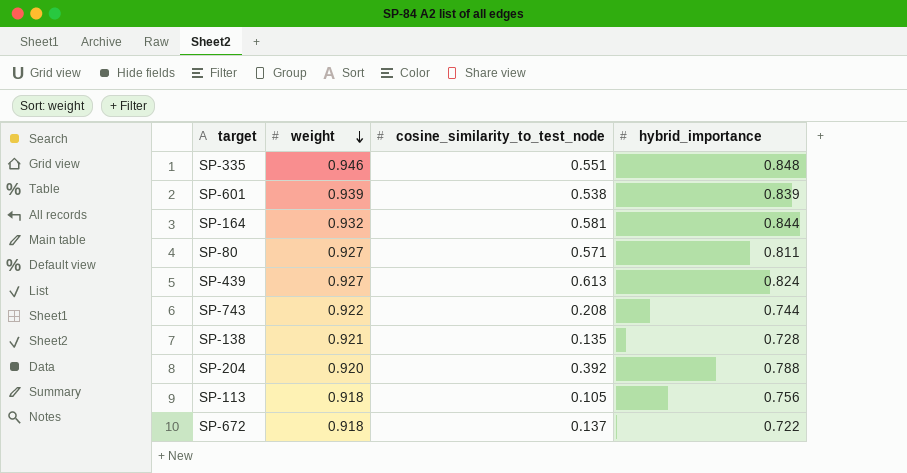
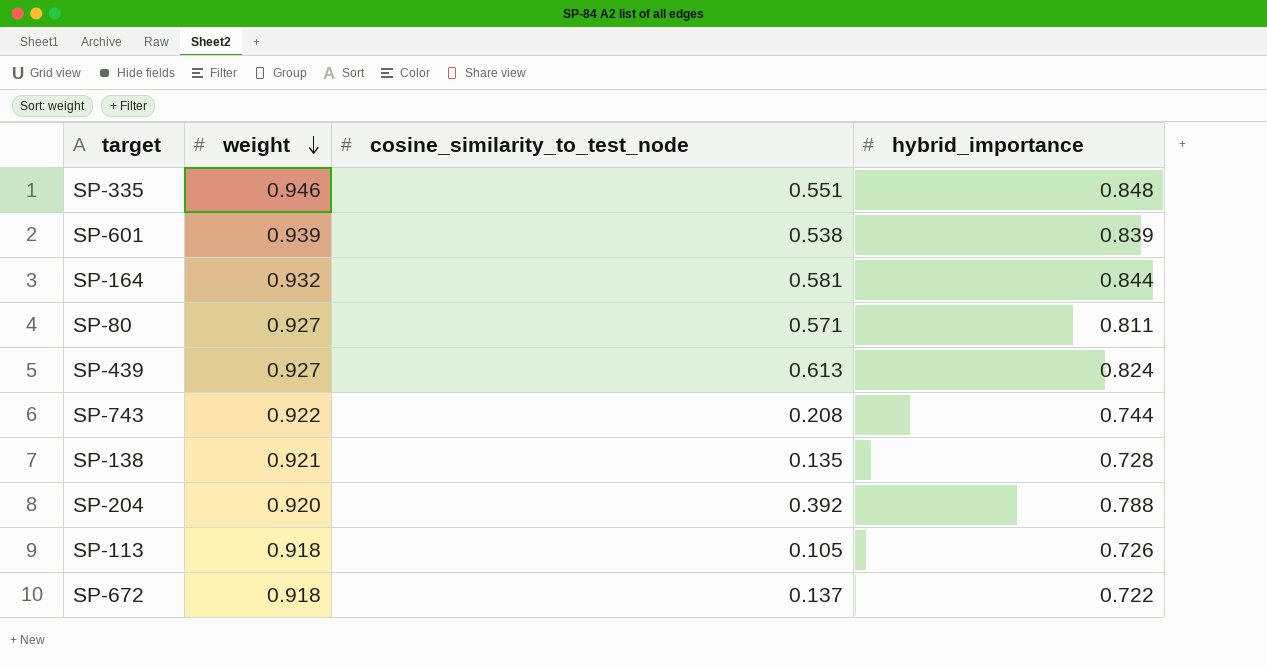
SP-113 | hybrid_importance: 0.756 -> 0.726

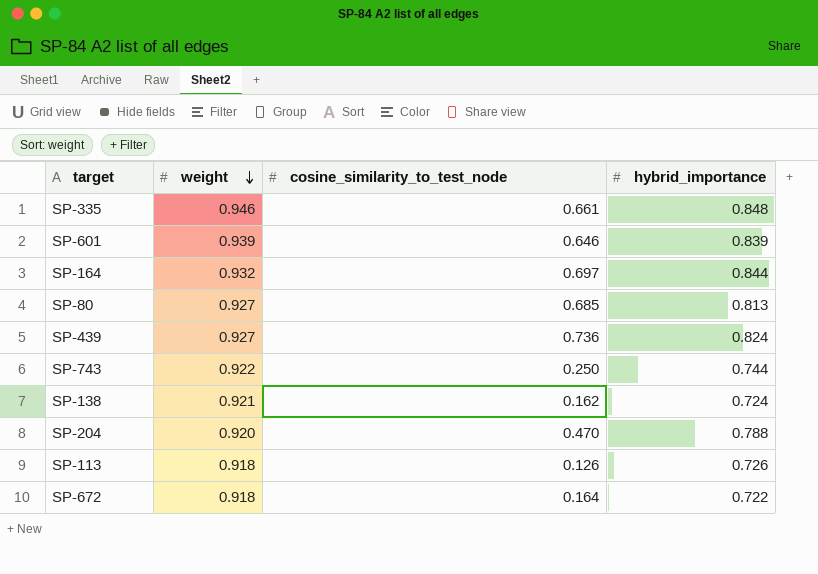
SP-335 | cosine_similarity_to_test_node: 0.551 -> 0.661
SP-601 | cosine_similarity_to_test_node: 0.538 -> 0.646
SP-164 | cosine_similarity_to_test_node: 0.581 -> 0.697
SP-80 | cosine_similarity_to_test_node: 0.571 -> 0.685
SP-80 | hybrid_importance: 0.811 -> 0.813
SP-439 | cosine_similarity_to_test_node: 0.613 -> 0.736
SP-743 | cosine_similarity_to_test_node: 0.208 -> 0.250
SP-138 | cosine_similarity_to_test_node: 0.135 -> 0.162
SP-138 | hybrid_importance: 0.728 -> 0.724
SP-204 | cosine_similarity_to_test_node: 0.392 -> 0.470
SP-113 | cosine_similarity_to_test_node: 0.105 -> 0.126
SP-672 | cosine_similarity_to_test_node: 0.137 -> 0.164

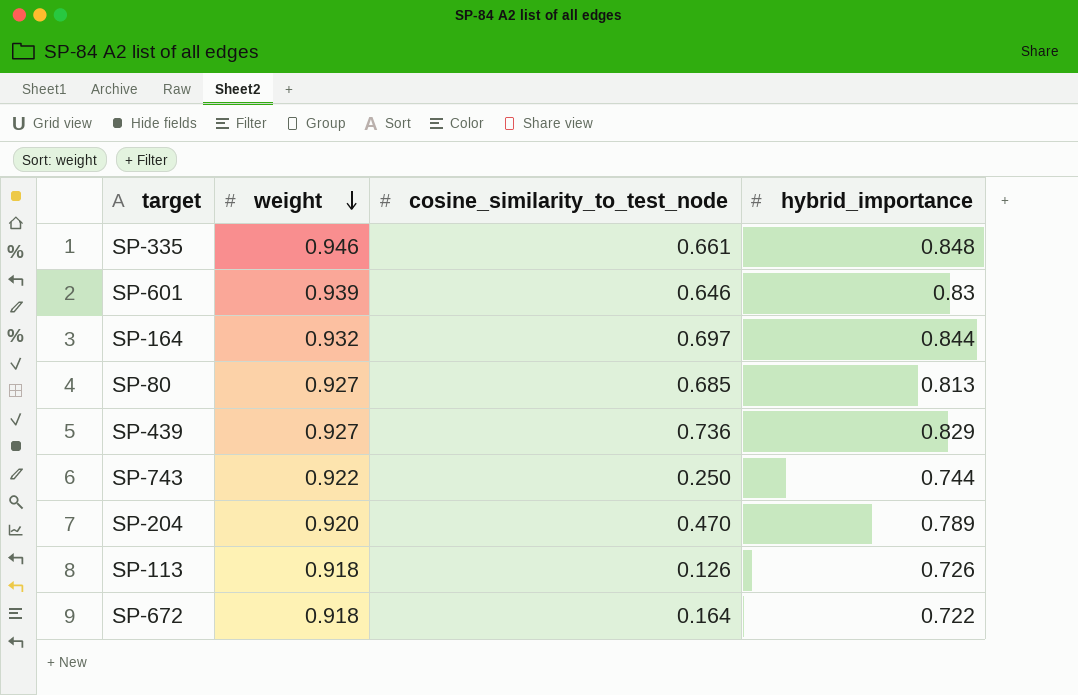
row SP-138: 0.921 | 0.162 | 0.724 -> none
SP-601 | hybrid_importance: 0.839 -> 0.83
SP-439 | hybrid_importance: 0.824 -> 0.829
SP-204 | hybrid_importance: 0.788 -> 0.789

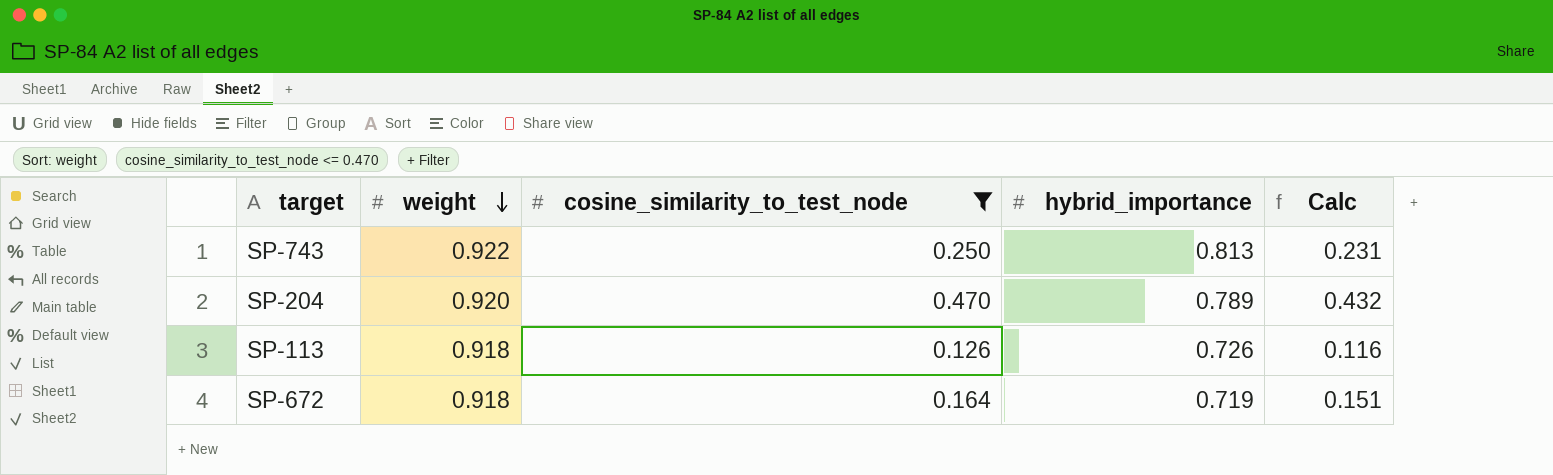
filter: none -> cosine_similarity_to_test_node <= 0.470
column Calc | formula: none -> [weight] * [cosine_similarity_to_test_node]
SP-743 | hybrid_importance: 0.744 -> 0.813
SP-672 | hybrid_importance: 0.722 -> 0.719

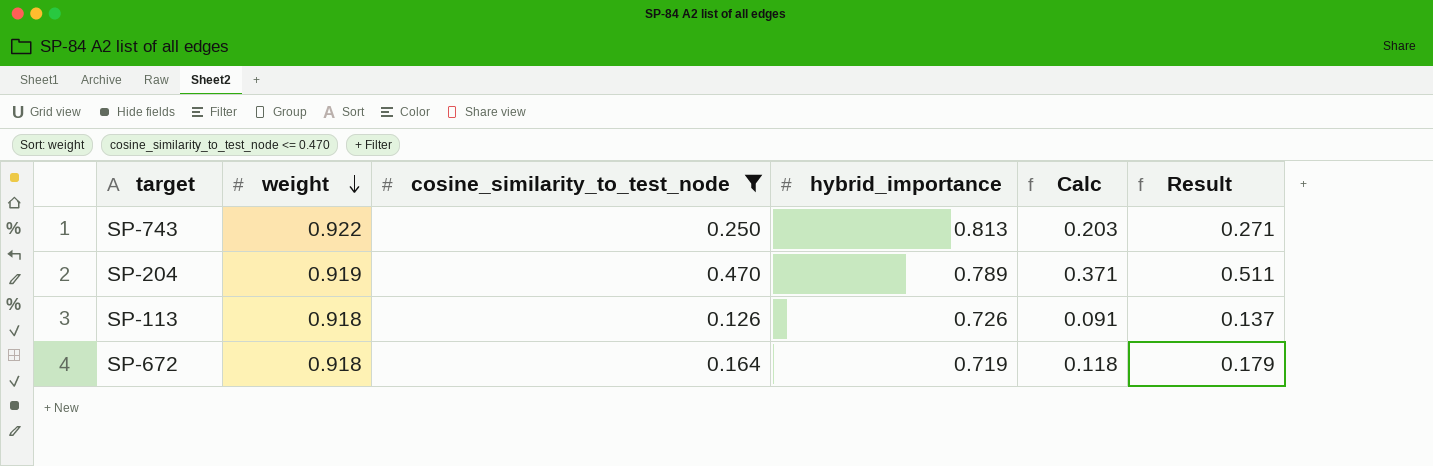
column Calc | formula: [weight] * [cosine_similarity_to_test_node] -> [cosine_similarity_to_test_node] * [hybrid_importance]
column Result | formula: none -> [cosine_similarity_to_test_node] / [weight]
SP-204 | weight: 0.920 -> 0.919

